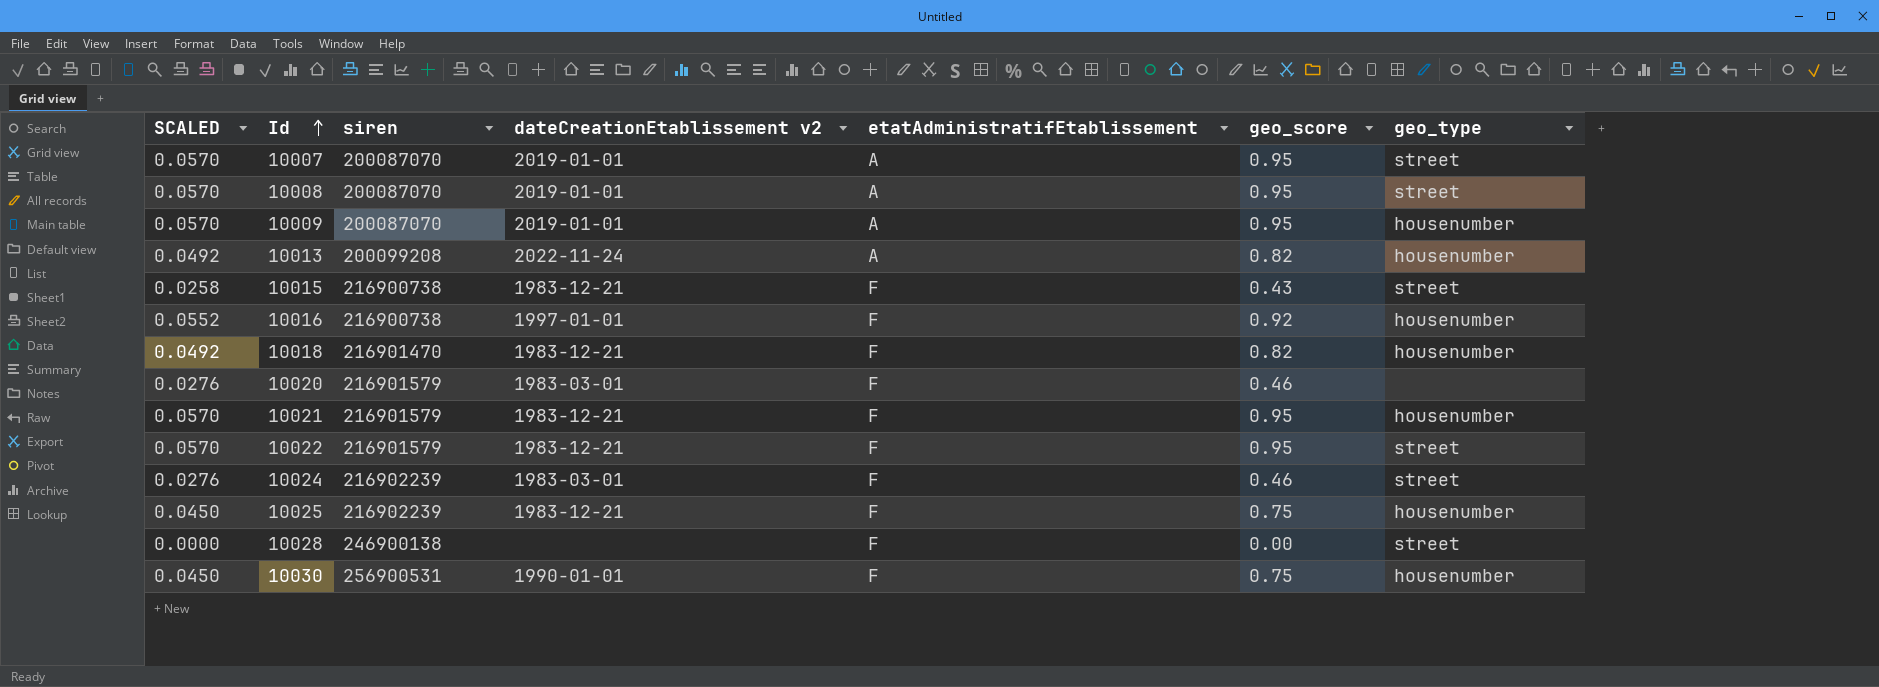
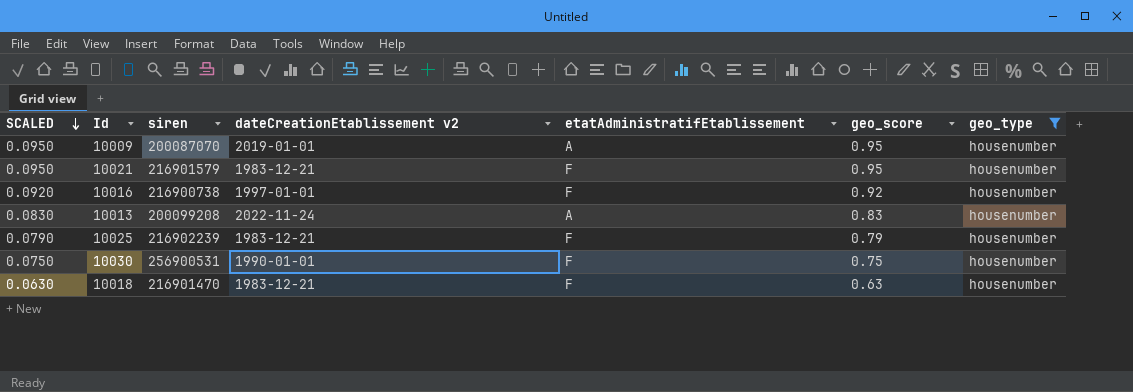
filter: none -> geo_type = housenumber
row order: Id ascending -> SCALED descending
column SCALED | formula: [geo_score] * 0.06 -> [geo_score] * 0.1
10013 | geo_score: 0.82 -> 0.83
10025 | geo_score: 0.75 -> 0.79
10018 | geo_score: 0.82 -> 0.63

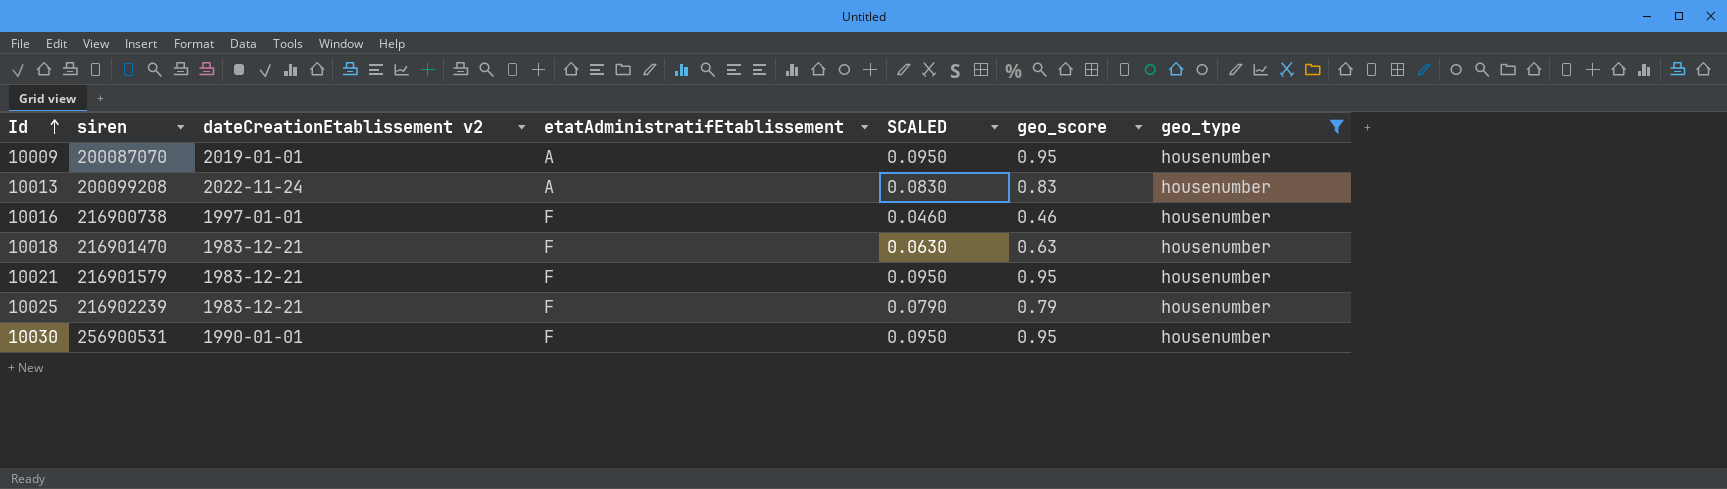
row order: SCALED descending -> Id ascending
column SCALED | position: 1 -> 5
10016 | SCALED: 0.0920 -> 0.0460
10016 | geo_score: 0.92 -> 0.46
10030 | SCALED: 0.0750 -> 0.0950
10030 | geo_score: 0.75 -> 0.95

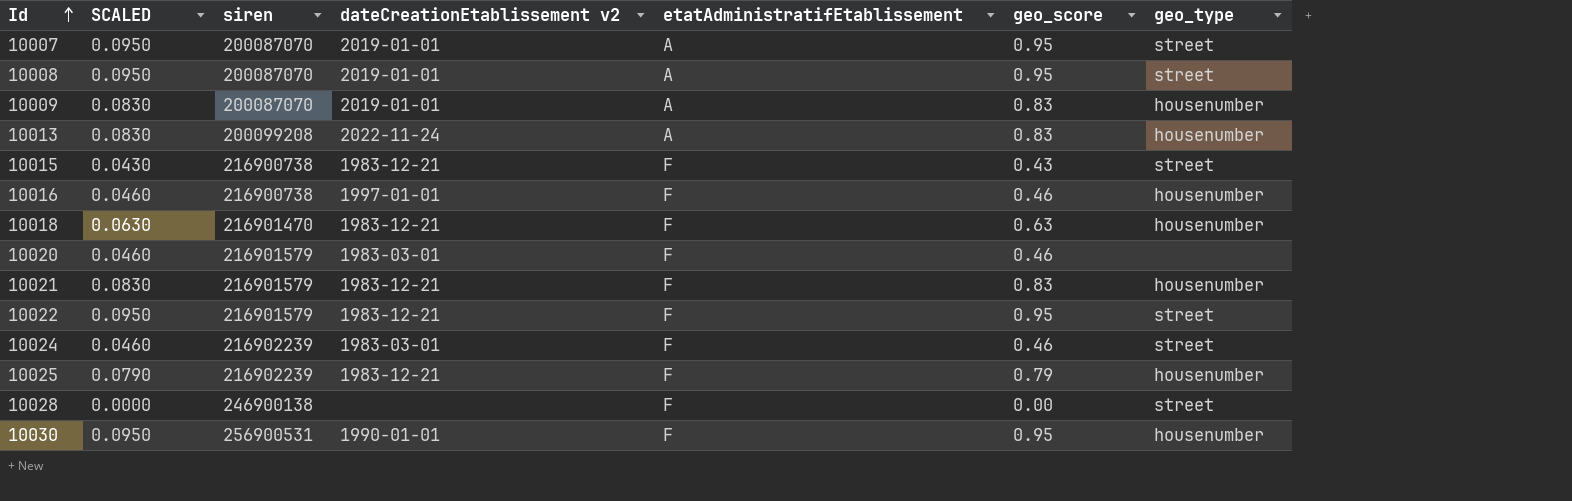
filter: geo_type = housenumber -> none
column SCALED | position: 5 -> 2
10009 | SCALED: 0.0950 -> 0.0830
10009 | geo_score: 0.95 -> 0.83
10021 | SCALED: 0.0950 -> 0.0830
10021 | geo_score: 0.95 -> 0.83

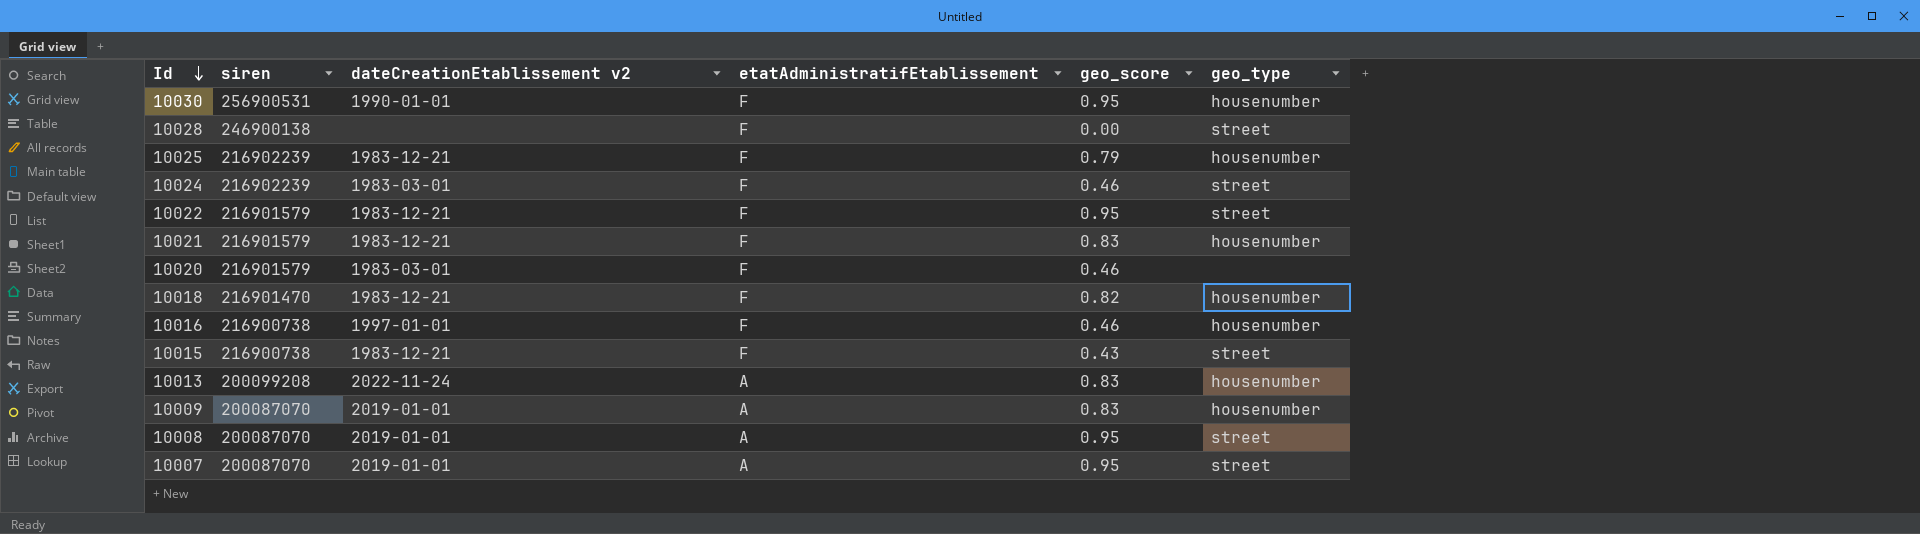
row order: Id ascending -> Id descending
column SCALED | formula: [geo_score] * 0.1 -> none
10018 | geo_score: 0.63 -> 0.82

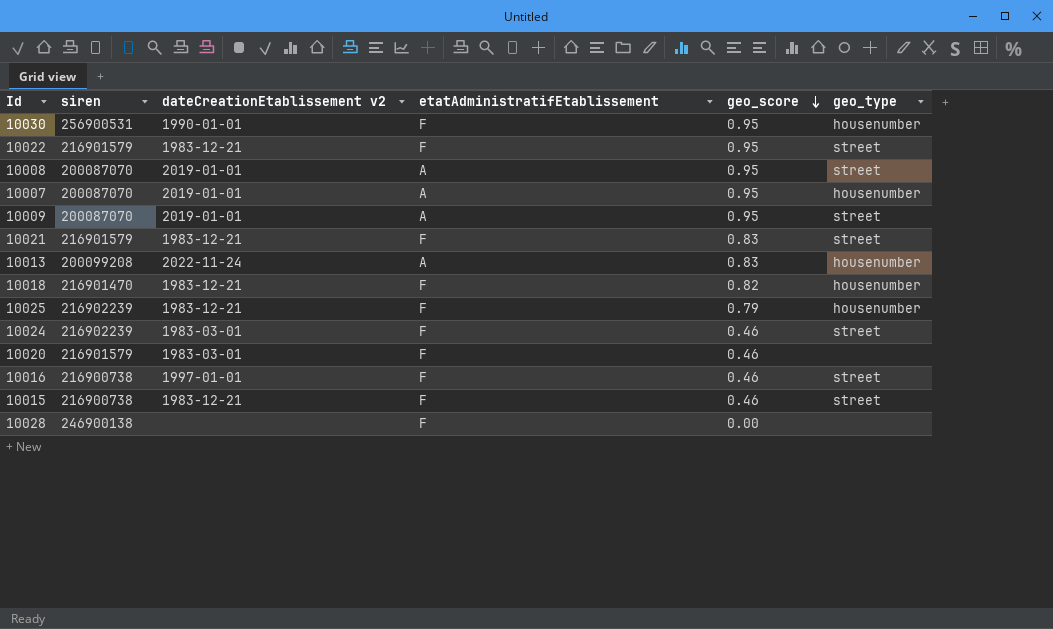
row order: Id descending -> geo_score descending
10007 | geo_type: street -> housenumber
10009 | geo_score: 0.83 -> 0.95
10009 | geo_type: housenumber -> street
10021 | geo_type: housenumber -> street
10016 | geo_type: housenumber -> street
10015 | geo_score: 0.43 -> 0.46
10028 | geo_type: street -> none

